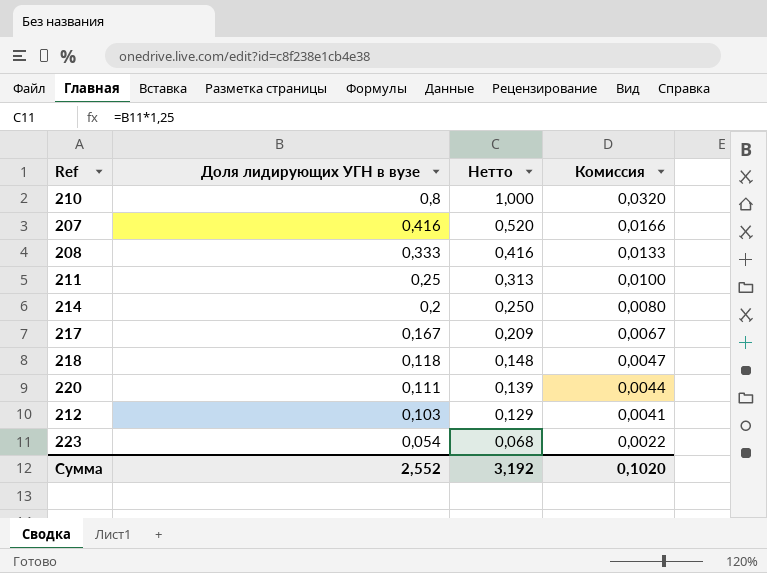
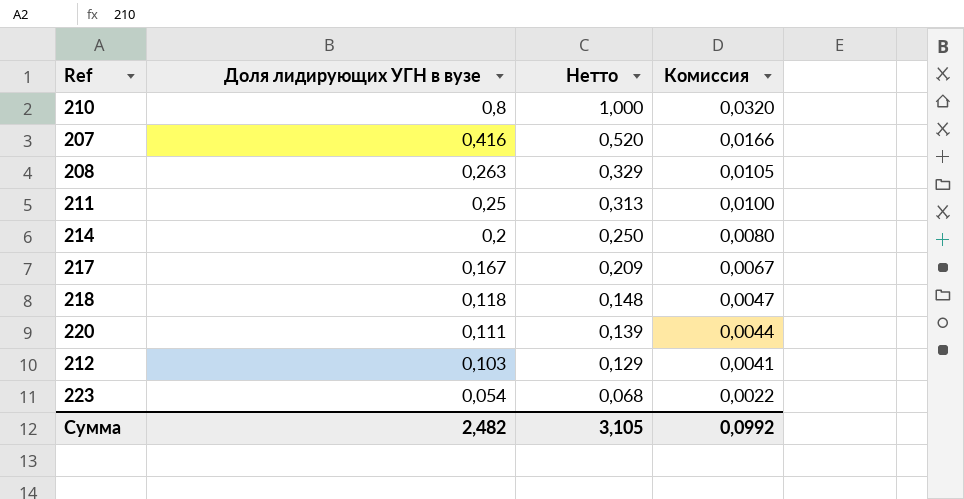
208 | Доля лидирующих УГН в вузе: 0,333 -> 0,263
208 | Нетто: 0,416 -> 0,329
208 | Комиссия: 0,0133 -> 0,0105
Сумма | Доля лидирующих УГН в вузе: 2,552 -> 2,482
Сумма | Нетто: 3,192 -> 3,105
Сумма | Комиссия: 0,1020 -> 0,0992

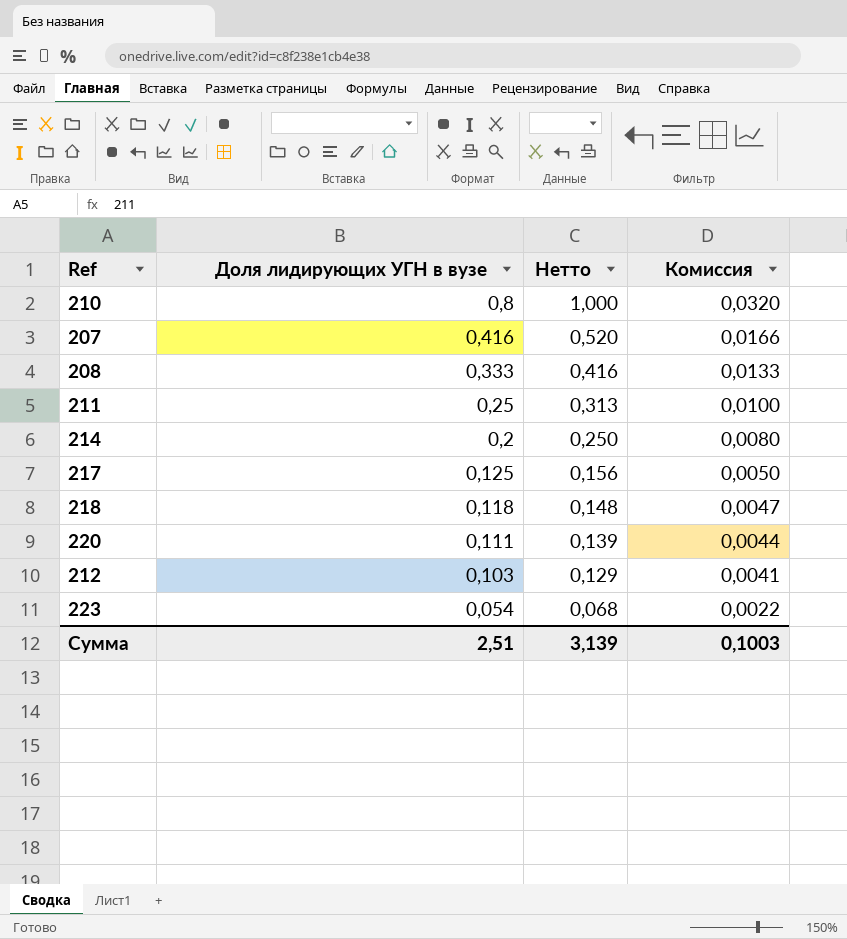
208 | Доля лидирующих УГН в вузе: 0,263 -> 0,333
208 | Нетто: 0,329 -> 0,416
208 | Комиссия: 0,0105 -> 0,0133
217 | Доля лидирующих УГН в вузе: 0,167 -> 0,125
217 | Нетто: 0,209 -> 0,156
217 | Комиссия: 0,0067 -> 0,0050
Сумма | Доля лидирующих УГН в вузе: 2,482 -> 2,51
Сумма | Нетто: 3,105 -> 3,139
Сумма | Комиссия: 0,0992 -> 0,1003

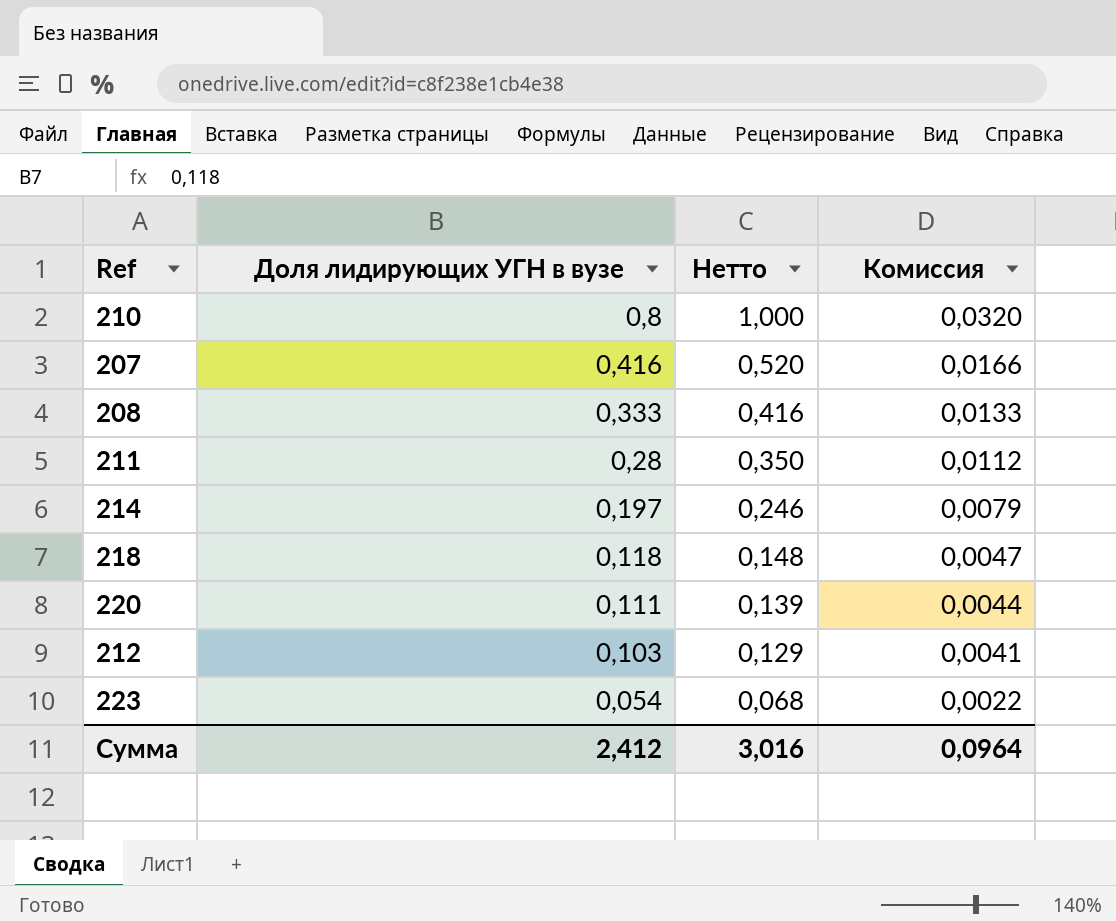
row 217: 0,125 | 0,156 | 0,0050 -> none
211 | Доля лидирующих УГН в вузе: 0,25 -> 0,28
211 | Нетто: 0,313 -> 0,350
211 | Комиссия: 0,0100 -> 0,0112
214 | Доля лидирующих УГН в вузе: 0,2 -> 0,197
214 | Нетто: 0,250 -> 0,246
214 | Комиссия: 0,0080 -> 0,0079
Сумма | Доля лидирующих УГН в вузе: 2,51 -> 2,412
Сумма | Нетто: 3,139 -> 3,016
Сумма | Комиссия: 0,1003 -> 0,0964

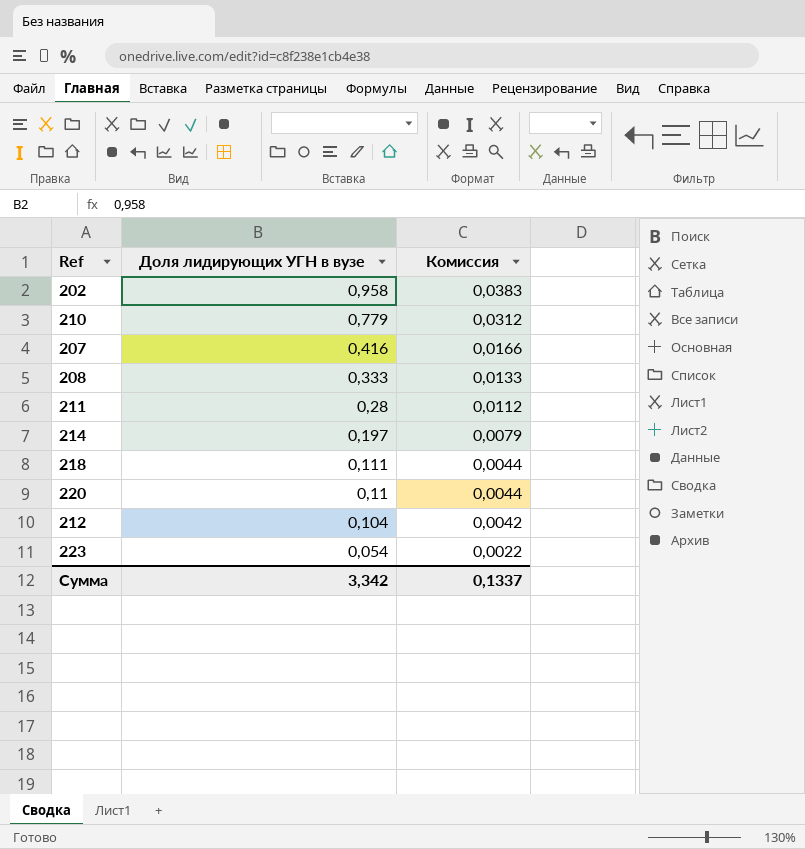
column Нетто | formula: [Доля лидирующих УГН в вузе] * 1,25 -> none
row 202: none -> 0,958 | 0,0383
210 | Доля лидирующих УГН в вузе: 0,8 -> 0,779
210 | Комиссия: 0,0320 -> 0,0312
218 | Доля лидирующих УГН в вузе: 0,118 -> 0,111
218 | Комиссия: 0,0047 -> 0,0044
220 | Доля лидирующих УГН в вузе: 0,111 -> 0,11
212 | Доля лидирующих УГН в вузе: 0,103 -> 0,104
212 | Комиссия: 0,0041 -> 0,0042
Сумма | Доля лидирующих УГН в вузе: 2,412 -> 3,342
Сумма | Комиссия: 0,0964 -> 0,1337

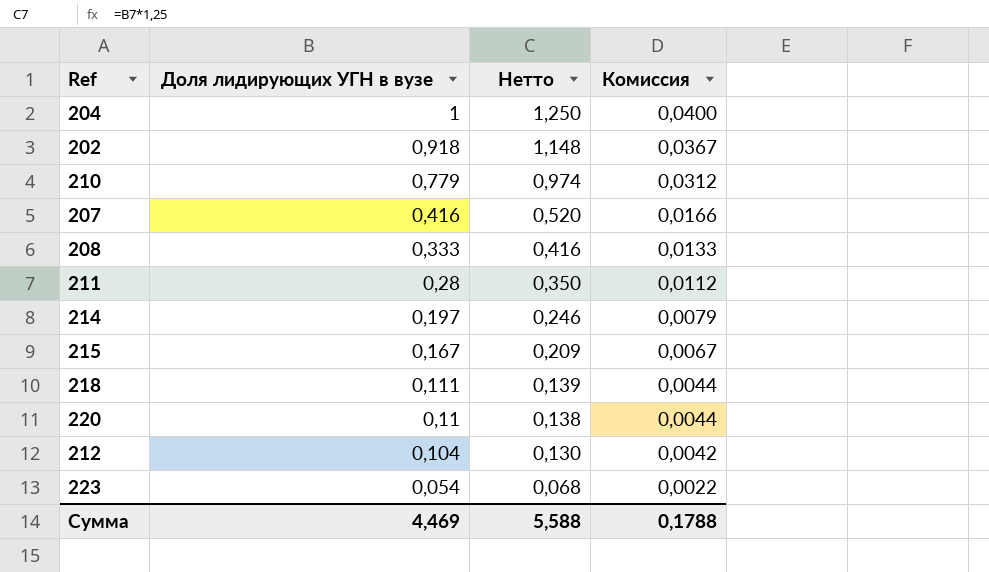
column Нетто | formula: none -> [Доля лидирующих УГН в вузе] * 1,25
row 204: none -> 1 | 1,250 | 0,0400
202 | Доля лидирующих УГН в вузе: 0,958 -> 0,918
202 | Комиссия: 0,0383 -> 0,0367
row 215: none -> 0,167 | 0,209 | 0,0067
Сумма | Доля лидирующих УГН в вузе: 3,342 -> 4,469
Сумма | Комиссия: 0,1337 -> 0,1788

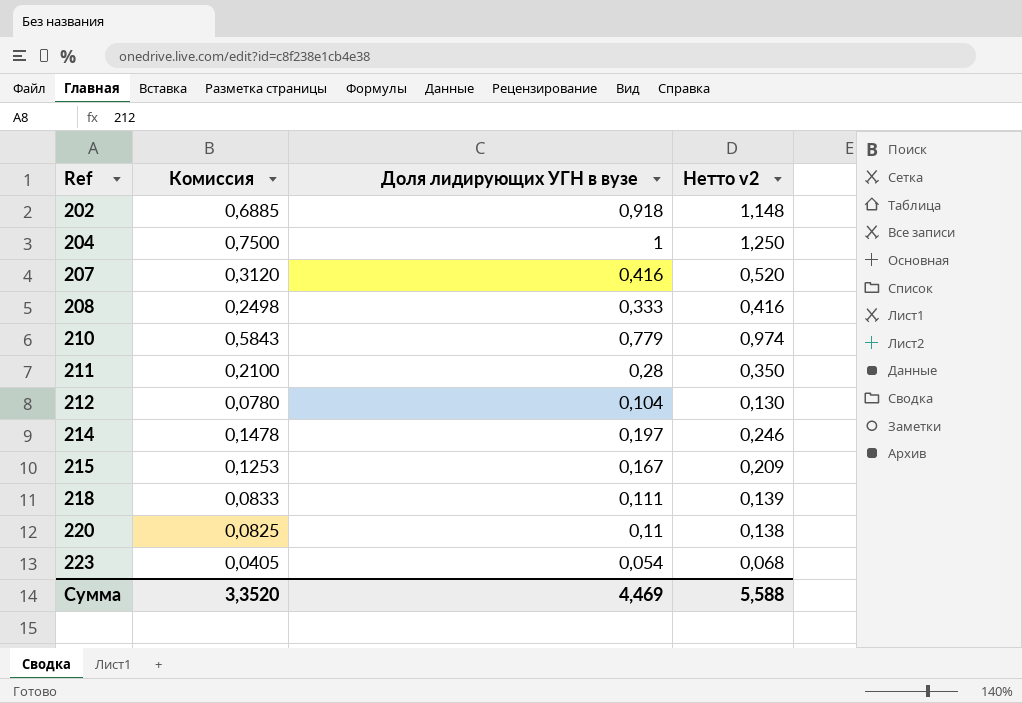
row order: Доля лидирующих УГН в вузе descending -> Ref ascending
column Комиссия | formula: [Доля лидирующих УГН в вузе] * 0,04 -> [Доля лидирующих УГН в вузе] * 0,75
column Комиссия | position: 4 -> 2
column name: Нетто -> Нетто v2
Сумма | Комиссия: 0,1788 -> 3,3520

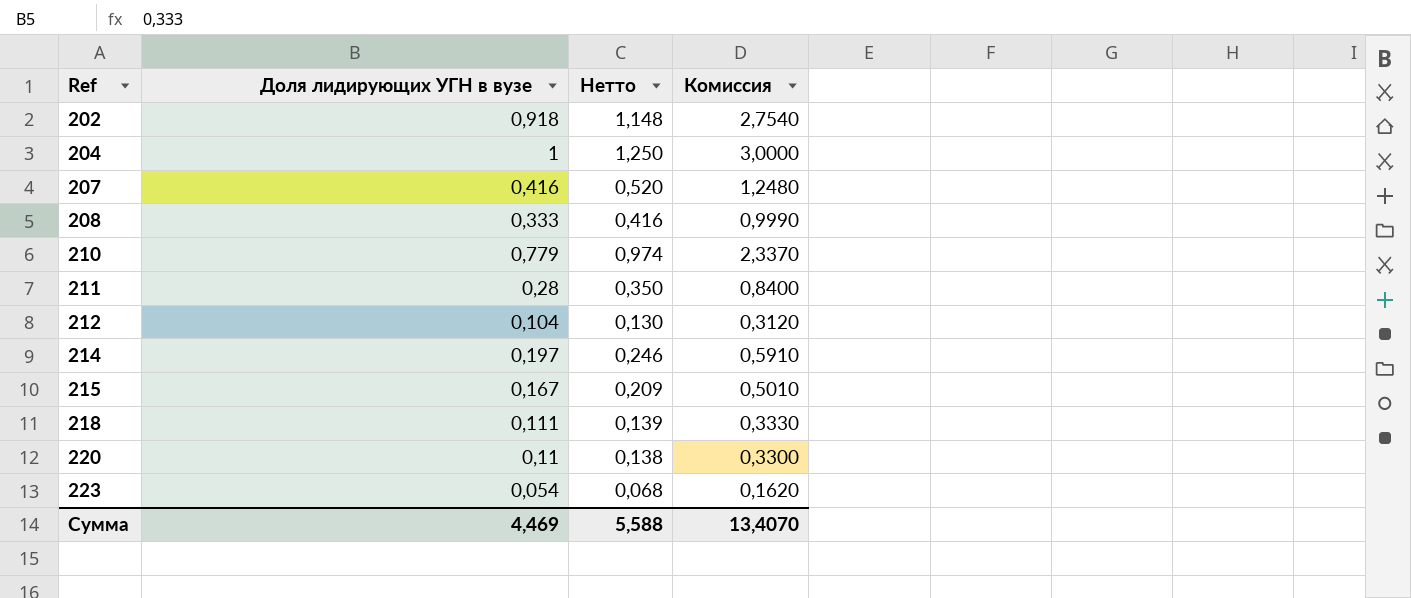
column name: Нетто v2 -> Нетто
column Комиссия | formula: [Доля лидирующих УГН в вузе] * 0,75 -> [Доля лидирующих УГН в вузе] * 3
column Комиссия | position: 2 -> 4
Сумма | Комиссия: 3,3520 -> 13,4070

